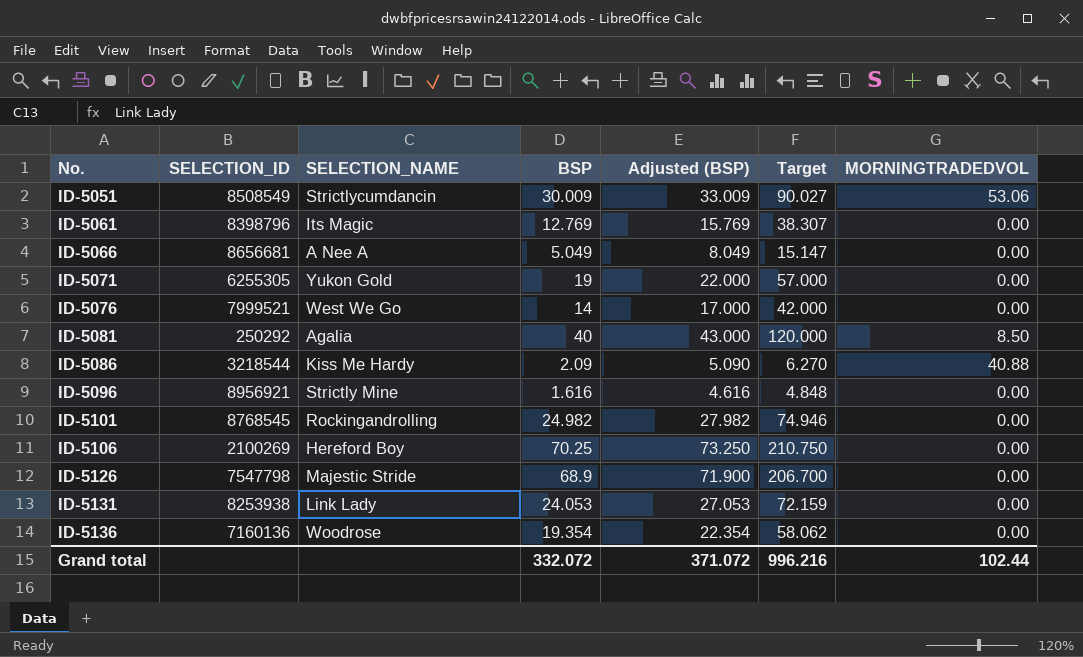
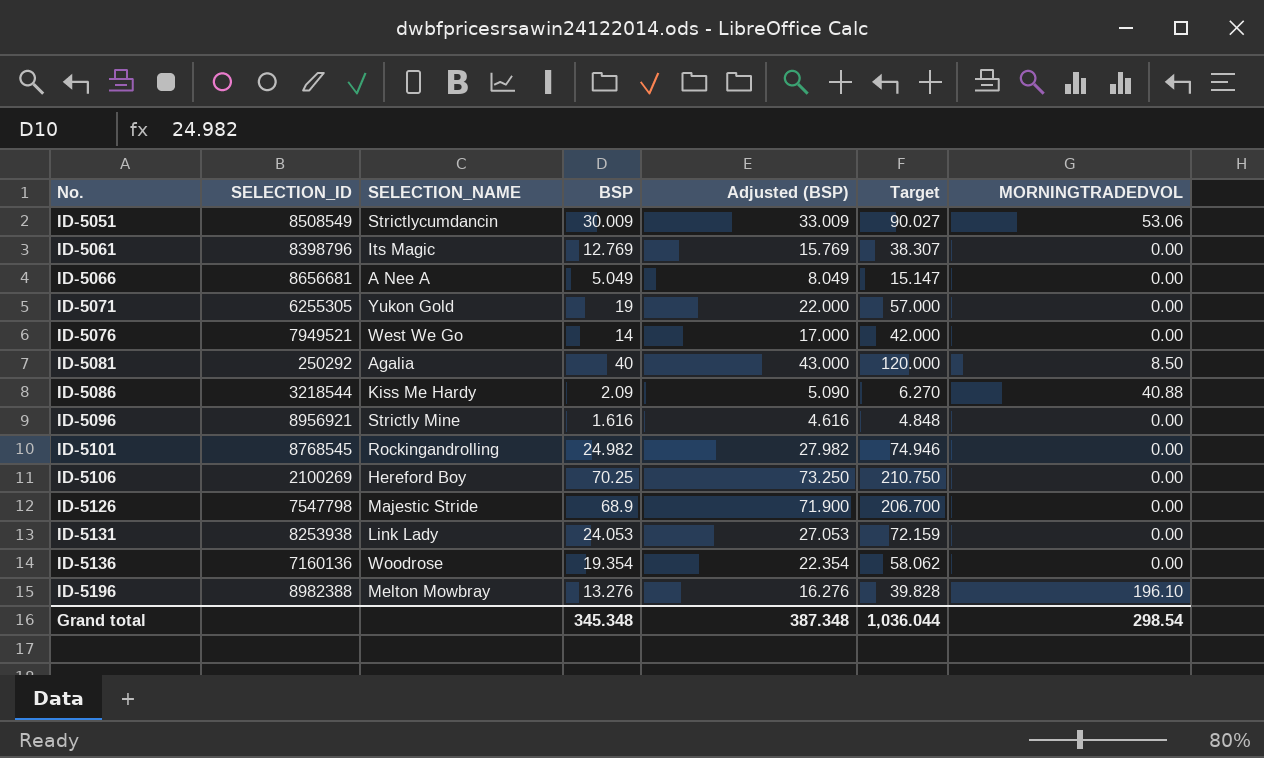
ID-5076 | SELECTION_ID: 7999521 -> 7949521
row ID-5196: none -> 8982388 | Melton Mowbray | 13.276 | 16.276 | 39.828 | 196.10
Grand total | BSP: 332.072 -> 345.348
Grand total | Adjusted (BSP): 371.072 -> 387.348
Grand total | Target: 996.216 -> 1,036.044
Grand total | MORNINGTRADEDVOL: 102.44 -> 298.54

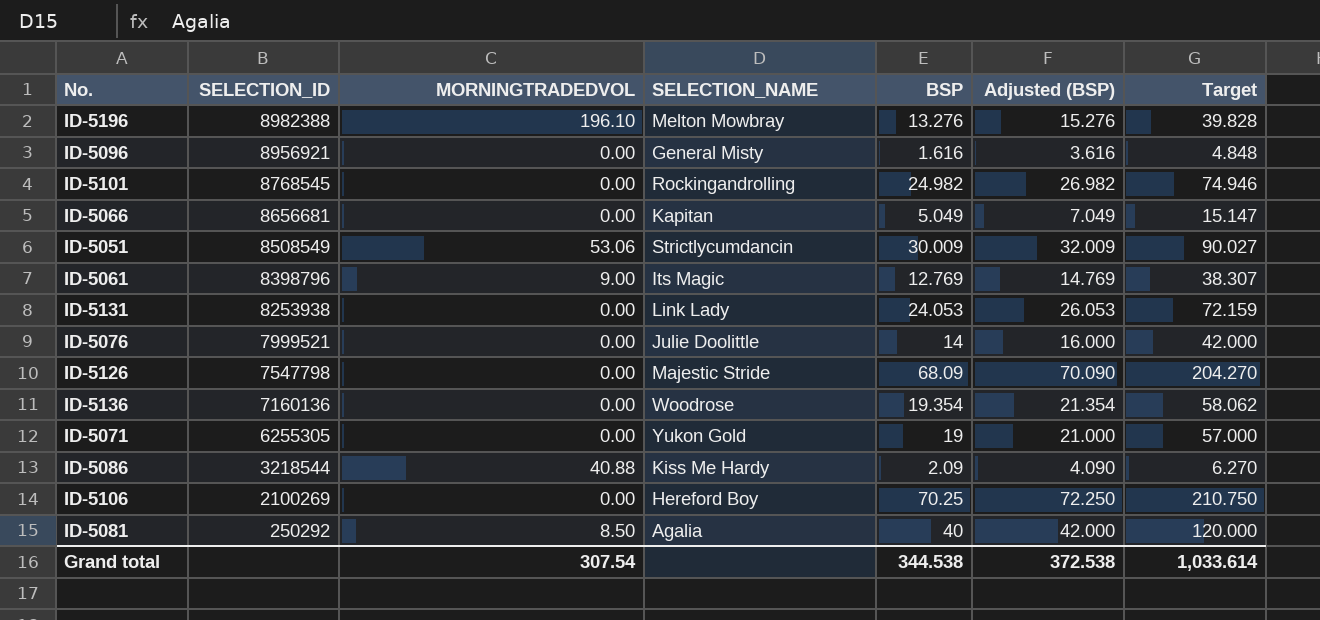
row order: No. ascending -> SELECTION_ID descending
column MORNINGTRADEDVOL | position: 7 -> 3
column Adjusted (BSP) | formula: [BSP] + 3 -> [BSP] + 2
ID-5096 | SELECTION_NAME: Strictly Mine -> General Misty
ID-5066 | SELECTION_NAME: A Nee A -> Kapitan
ID-5061 | MORNINGTRADEDVOL: 0.00 -> 9.00
ID-5076 | SELECTION_ID: 7949521 -> 7999521
ID-5076 | SELECTION_NAME: West We Go -> Julie Doolittle
ID-5126 | BSP: 68.9 -> 68.09
ID-5126 | Target: 206.700 -> 204.270
Grand total | MORNINGTRADEDVOL: 298.54 -> 307.54
Grand total | BSP: 345.348 -> 344.538
Grand total | Adjusted (BSP): 387.348 -> 372.538
Grand total | Target: 1,036.044 -> 1,033.614

